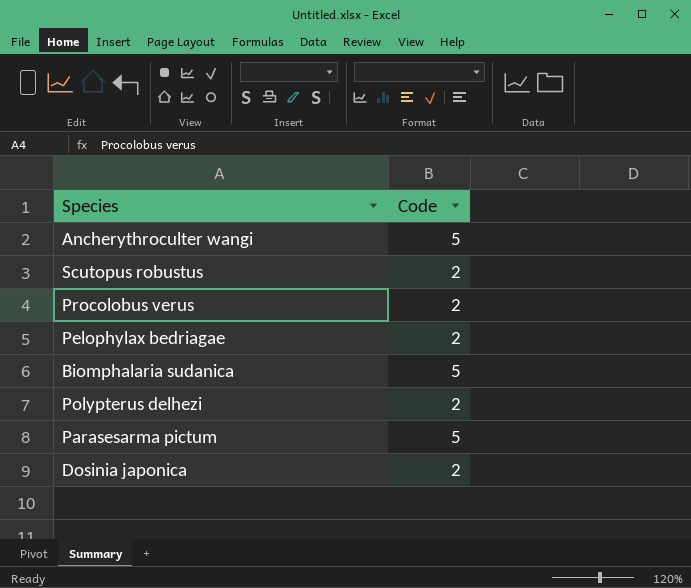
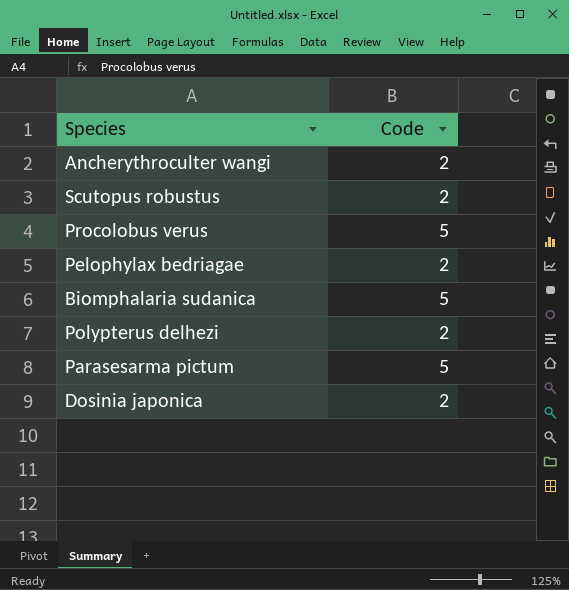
Ancherythroculter wangi | Code: 5 -> 2
Procolobus verus | Code: 2 -> 5

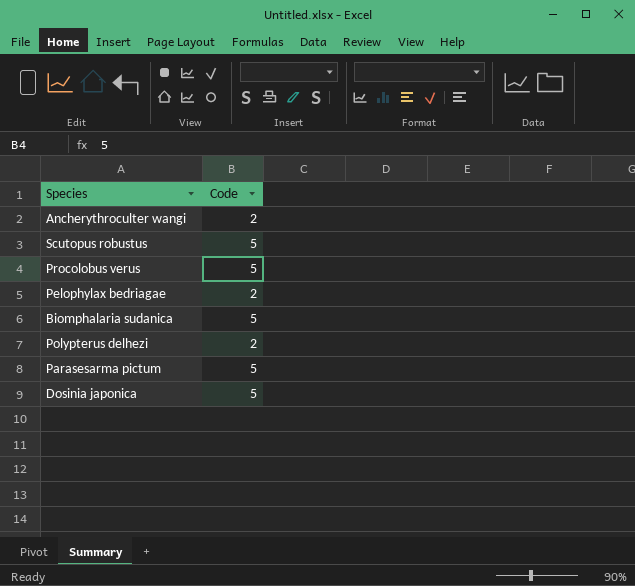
Scutopus robustus | Code: 2 -> 5
Dosinia japonica | Code: 2 -> 5

